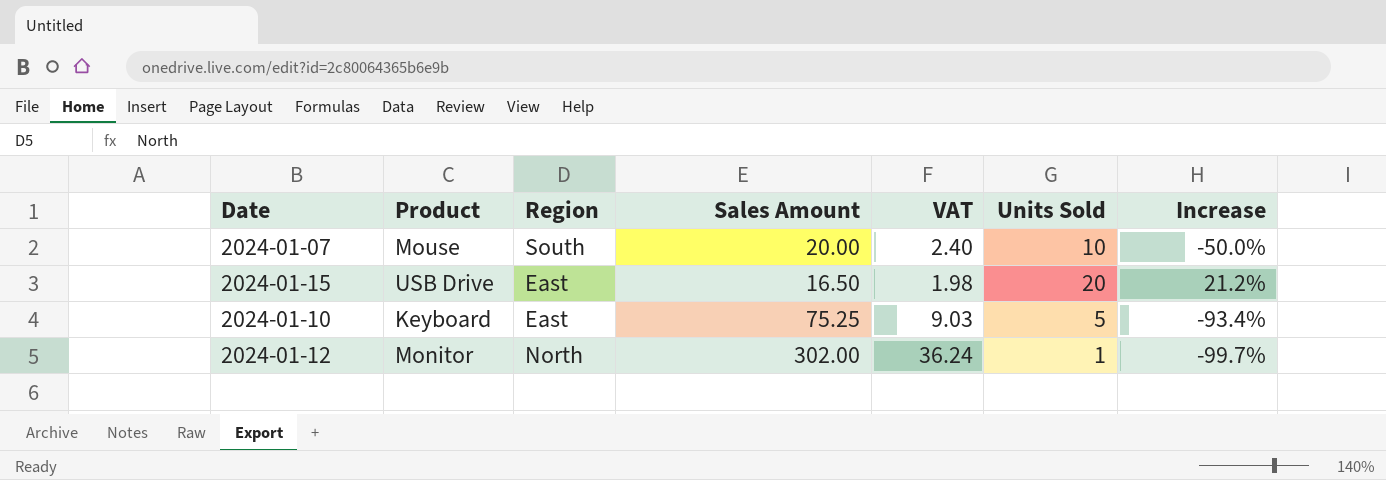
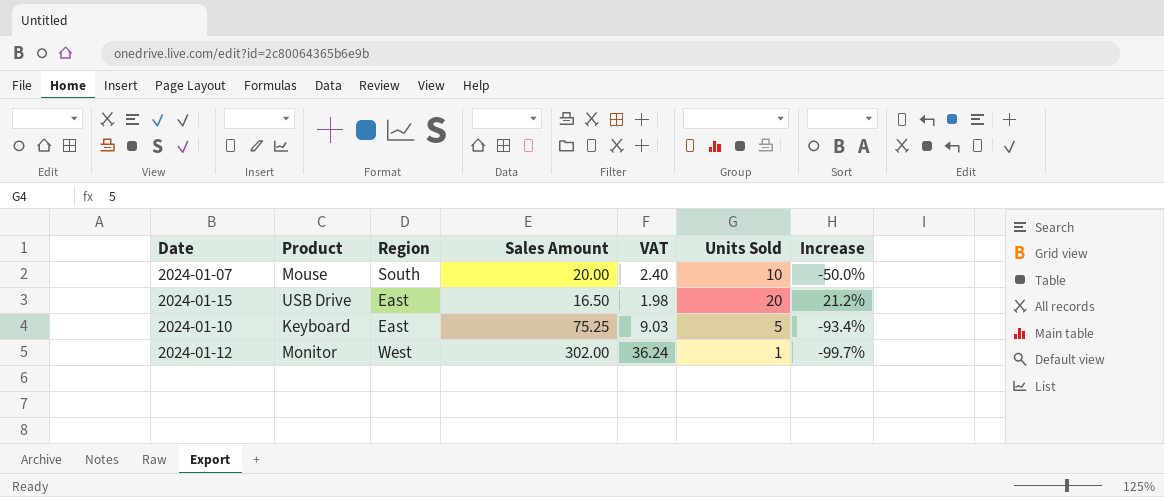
2024-01-12 | Region: North -> West

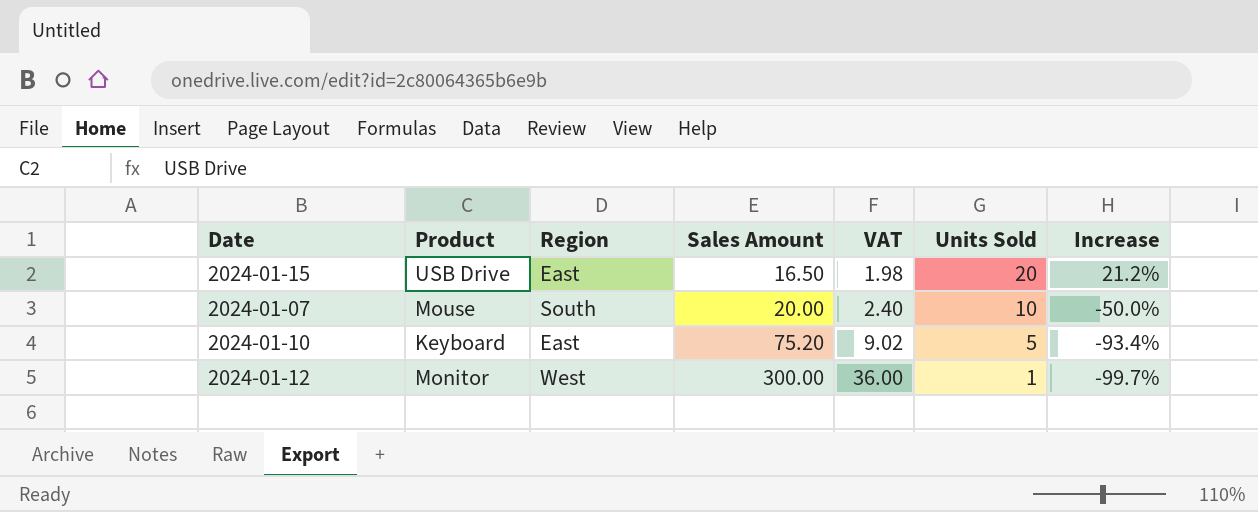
row order: none -> Sales Amount ascending
2024-01-10 | Sales Amount: 75.25 -> 75.20
2024-01-10 | VAT: 9.03 -> 9.02
2024-01-12 | Sales Amount: 302.00 -> 300.00
2024-01-12 | VAT: 36.24 -> 36.00

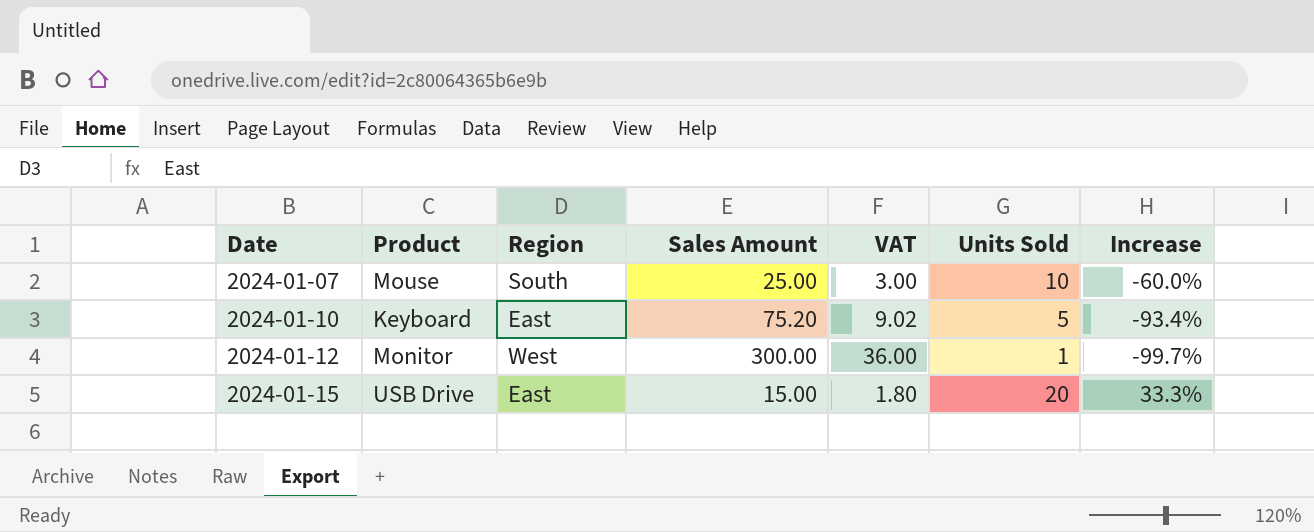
row order: Sales Amount ascending -> Date ascending
2024-01-07 | Sales Amount: 20.00 -> 25.00
2024-01-07 | VAT: 2.40 -> 3.00
2024-01-07 | Increase: -50.0% -> -60.0%
2024-01-15 | Sales Amount: 16.50 -> 15.00
2024-01-15 | VAT: 1.98 -> 1.80
2024-01-15 | Increase: 21.2% -> 33.3%

